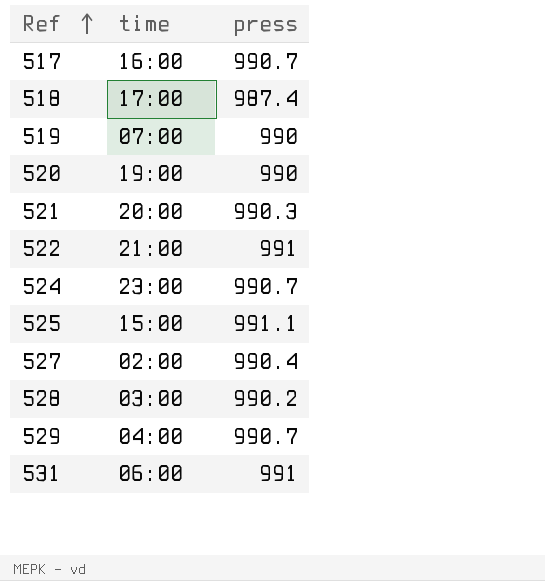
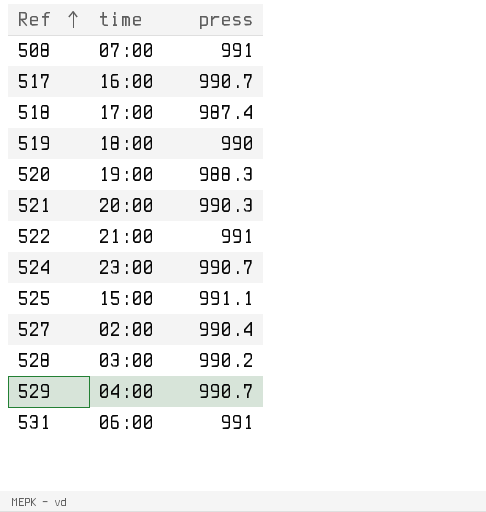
row 508: none -> 07:00 | 991
519 | time: 07:00 -> 18:00
520 | press: 990 -> 988.3

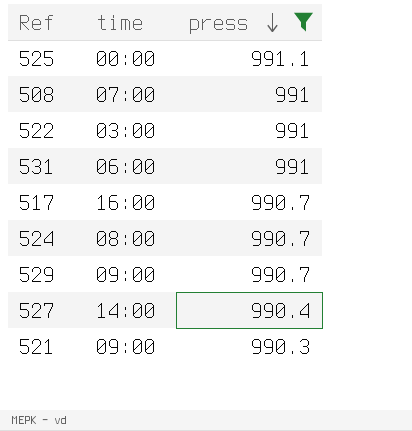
filter: none -> press >= 990.3
row order: Ref ascending -> press descending
525 | time: 15:00 -> 00:00
522 | time: 21:00 -> 03:00
524 | time: 23:00 -> 08:00
529 | time: 04:00 -> 09:00
527 | time: 02:00 -> 14:00
521 | time: 20:00 -> 09:00

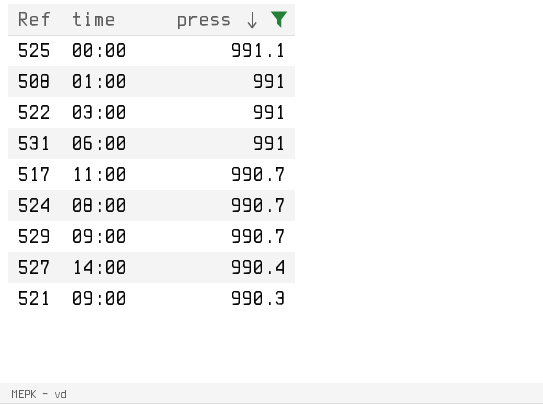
508 | time: 07:00 -> 01:00
517 | time: 16:00 -> 11:00

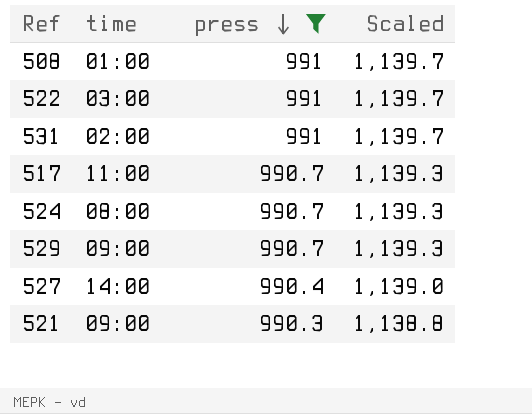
column Scaled | formula: none -> [press] * 1.15
row 525: 00:00 | 991.1 -> none
531 | time: 06:00 -> 02:00

